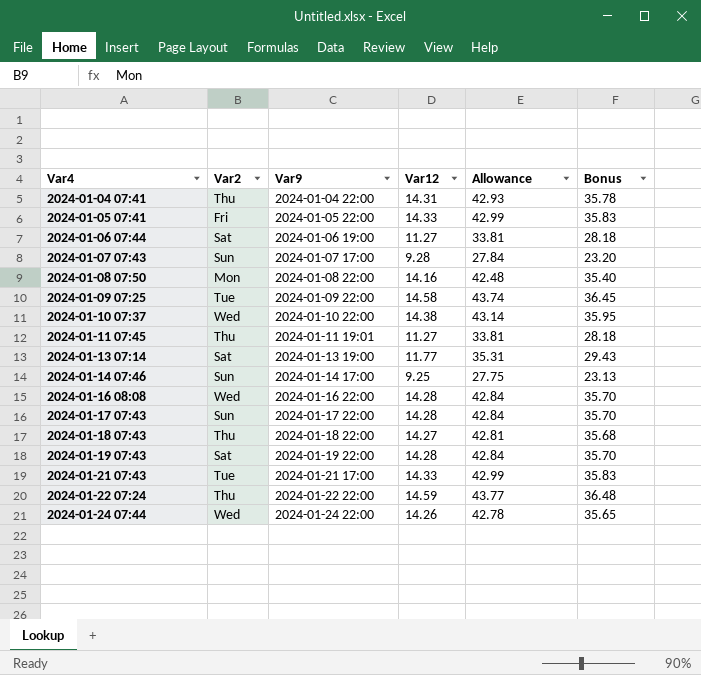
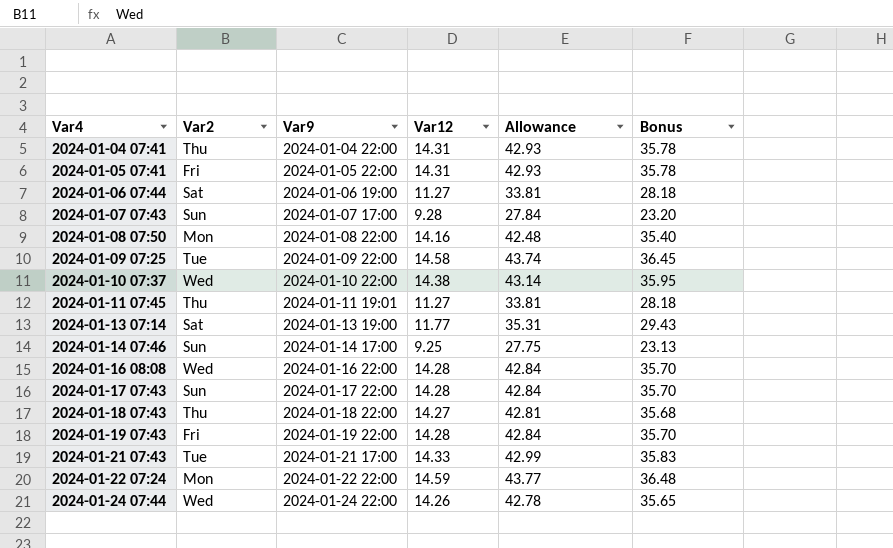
2024-01-05 07:41 | Var12: 14.33 -> 14.31
2024-01-05 07:41 | Allowance: 42.99 -> 42.93
2024-01-05 07:41 | Bonus: 35.83 -> 35.78
2024-01-19 07:43 | Var2: Sat -> Fri
2024-01-22 07:24 | Var2: Thu -> Mon

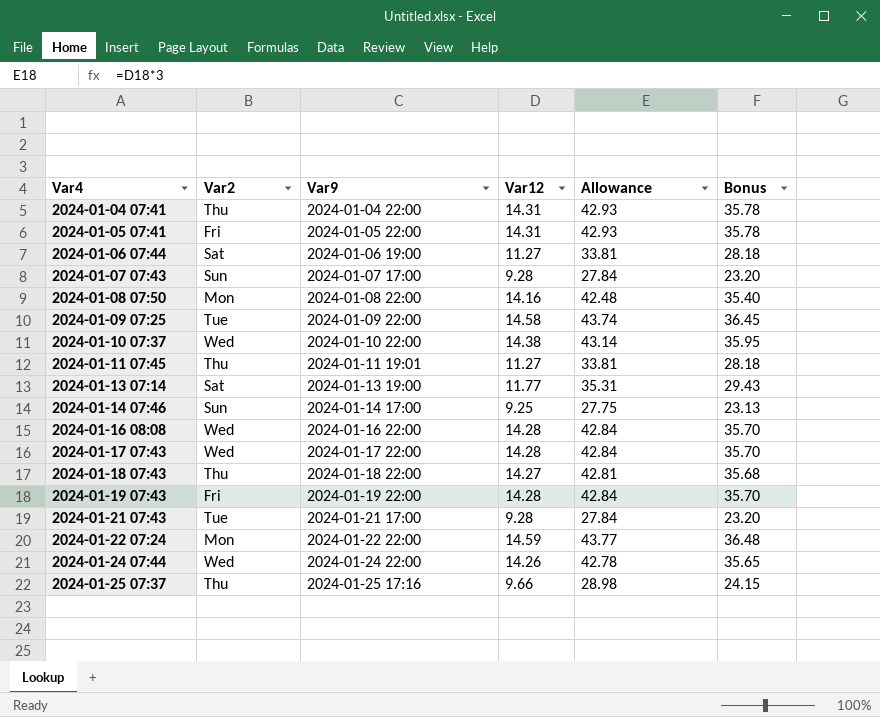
2024-01-17 07:43 | Var2: Sun -> Wed
2024-01-21 07:43 | Var12: 14.33 -> 9.28
2024-01-21 07:43 | Allowance: 42.99 -> 27.84
2024-01-21 07:43 | Bonus: 35.83 -> 23.20
row 2024-01-25 07:37: none -> Thu | 2024-01-25 17:16 | 9.66 | 28.98 | 24.15

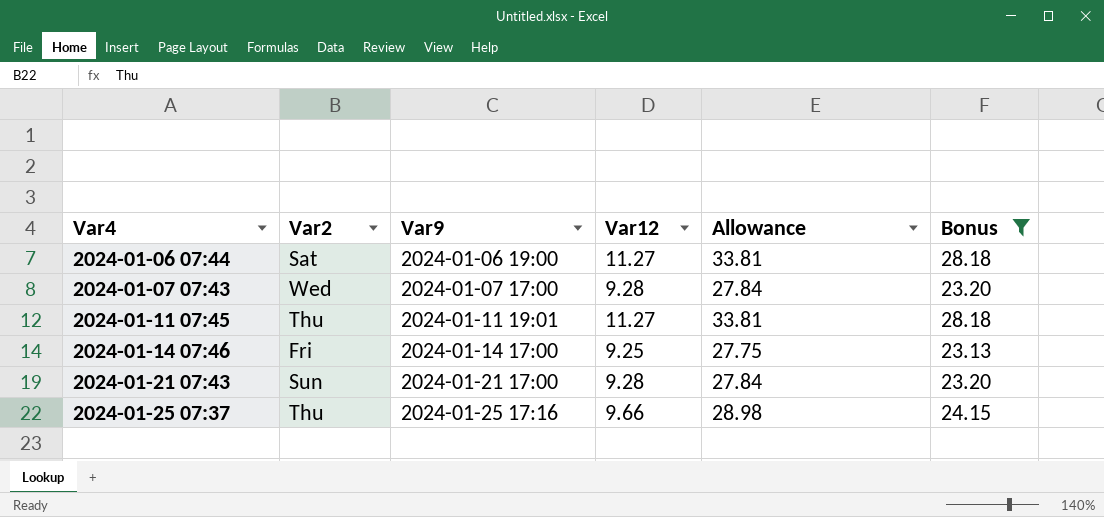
filter: none -> Bonus <= 28.18
2024-01-07 07:43 | Var2: Sun -> Wed
2024-01-14 07:46 | Var2: Sun -> Fri
2024-01-21 07:43 | Var2: Tue -> Sun

